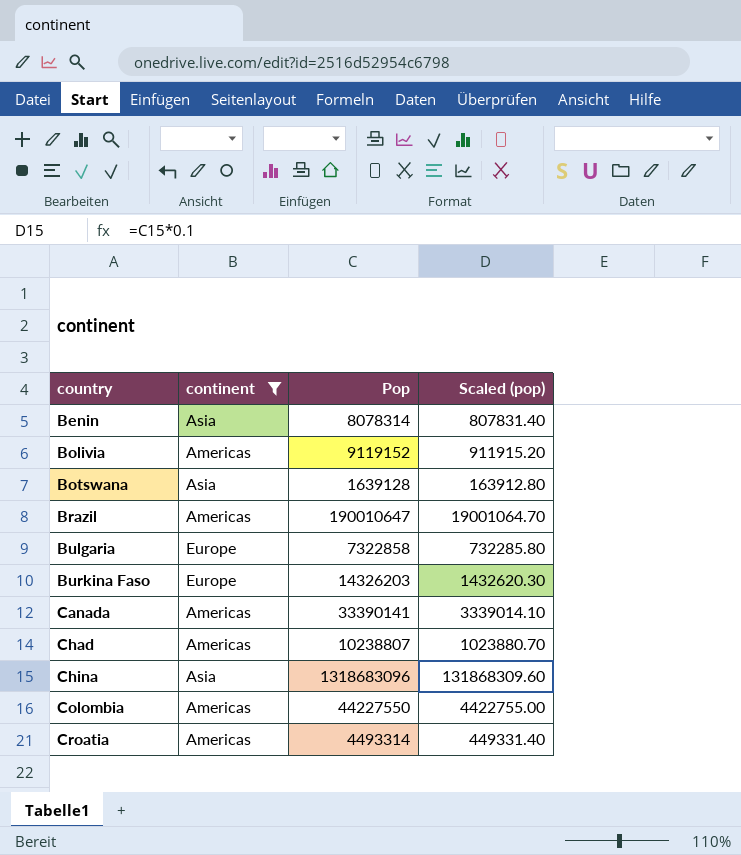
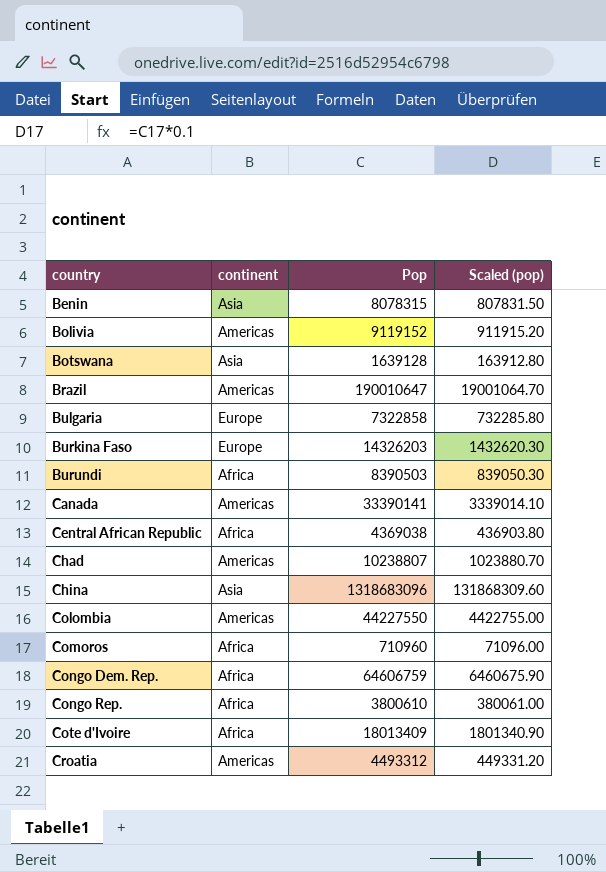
filter: continent != Africa -> none
Benin | Pop: 8078314 -> 8078315
Benin | Scaled (pop): 807831.40 -> 807831.50
Croatia | Pop: 4493314 -> 4493312
Croatia | Scaled (pop): 449331.40 -> 449331.20

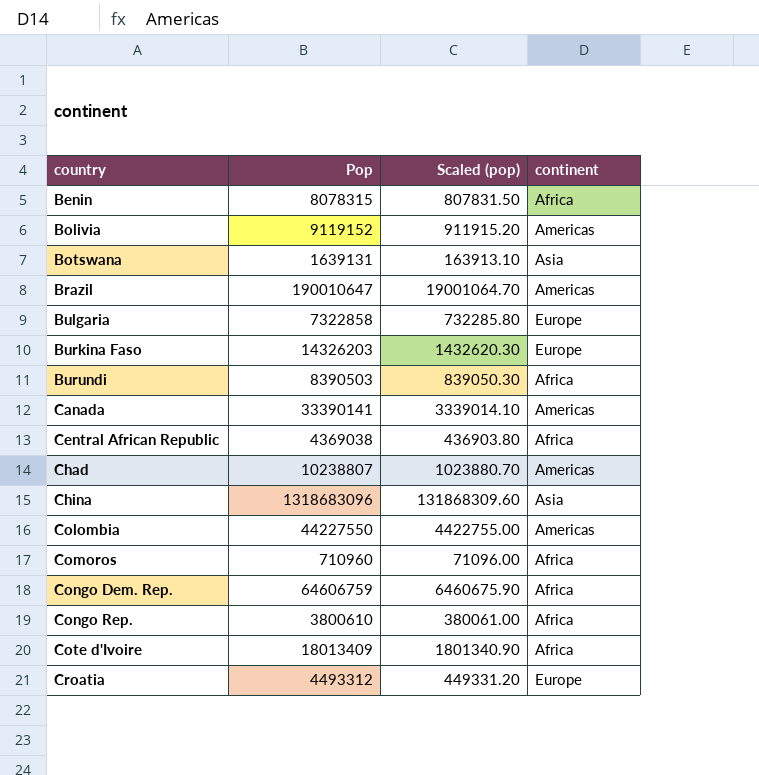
column continent | position: 2 -> 4
Benin | continent: Asia -> Africa
Botswana | Pop: 1639128 -> 1639131
Botswana | Scaled (pop): 163912.80 -> 163913.10
Croatia | continent: Americas -> Europe

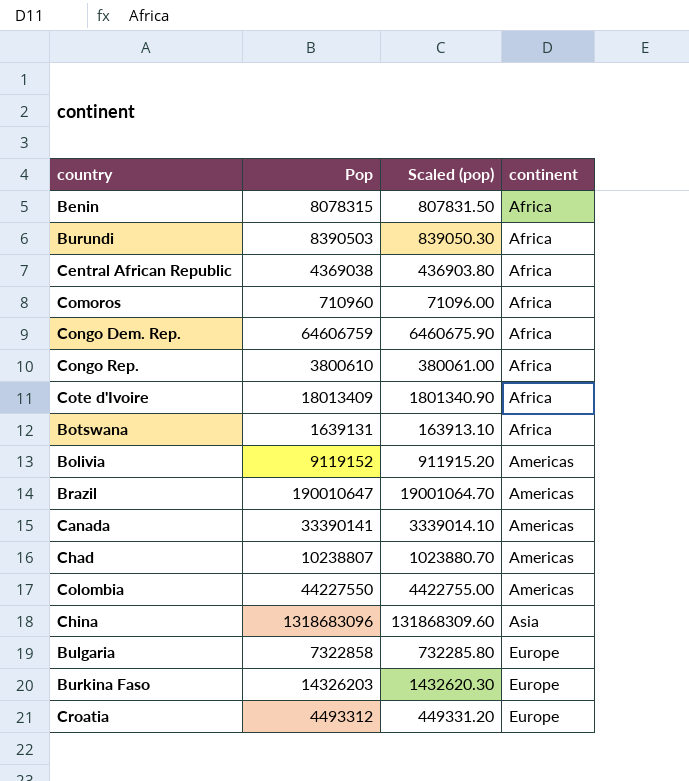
row order: country ascending -> continent ascending
Botswana | continent: Asia -> Africa

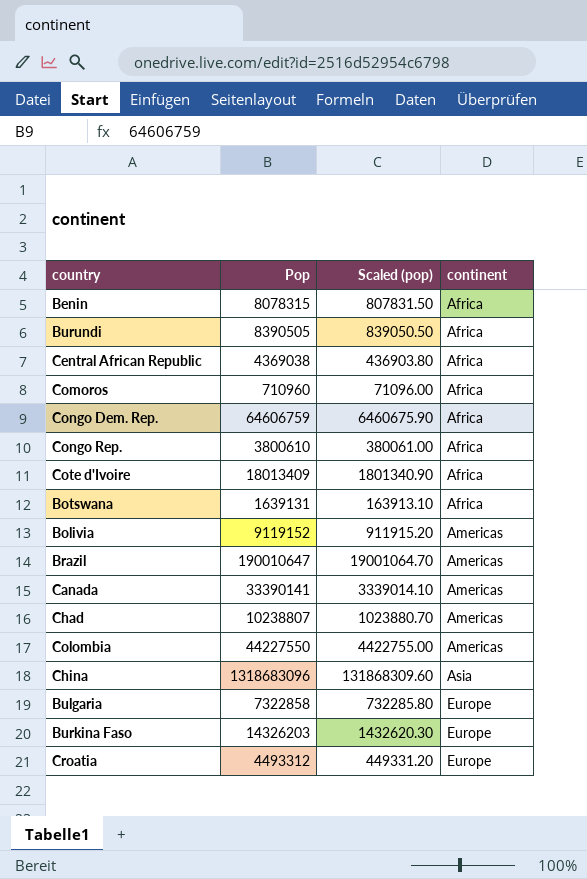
Burundi | Pop: 8390503 -> 8390505
Burundi | Scaled (pop): 839050.30 -> 839050.50

